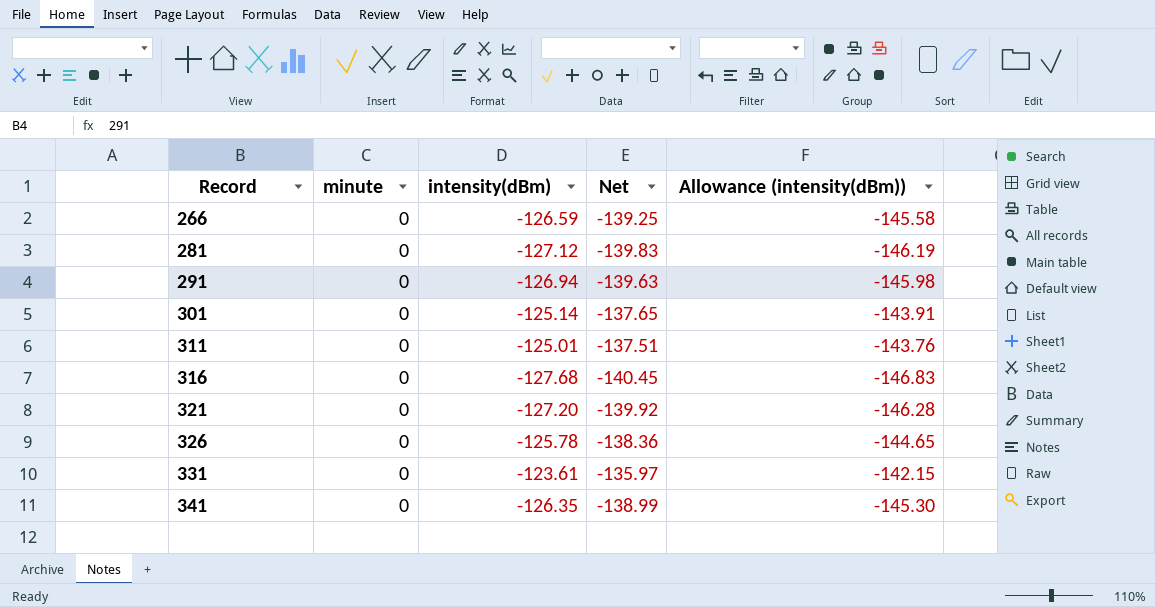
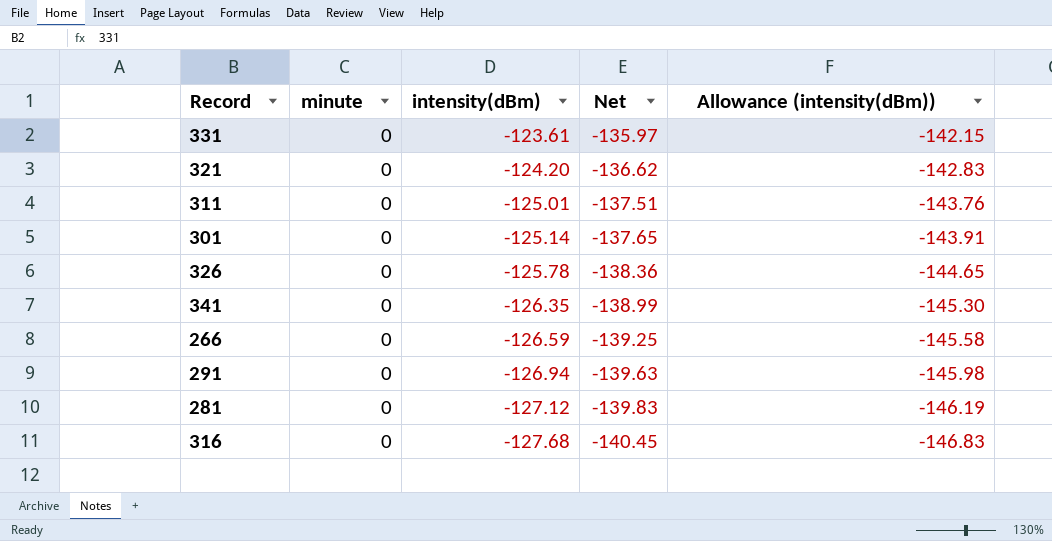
row order: Record ascending -> intensity(dBm) descending
321 | intensity(dBm): -127.20 -> -124.20
321 | Net: -139.92 -> -136.62
321 | Allowance (intensity(dBm)): -146.28 -> -142.83

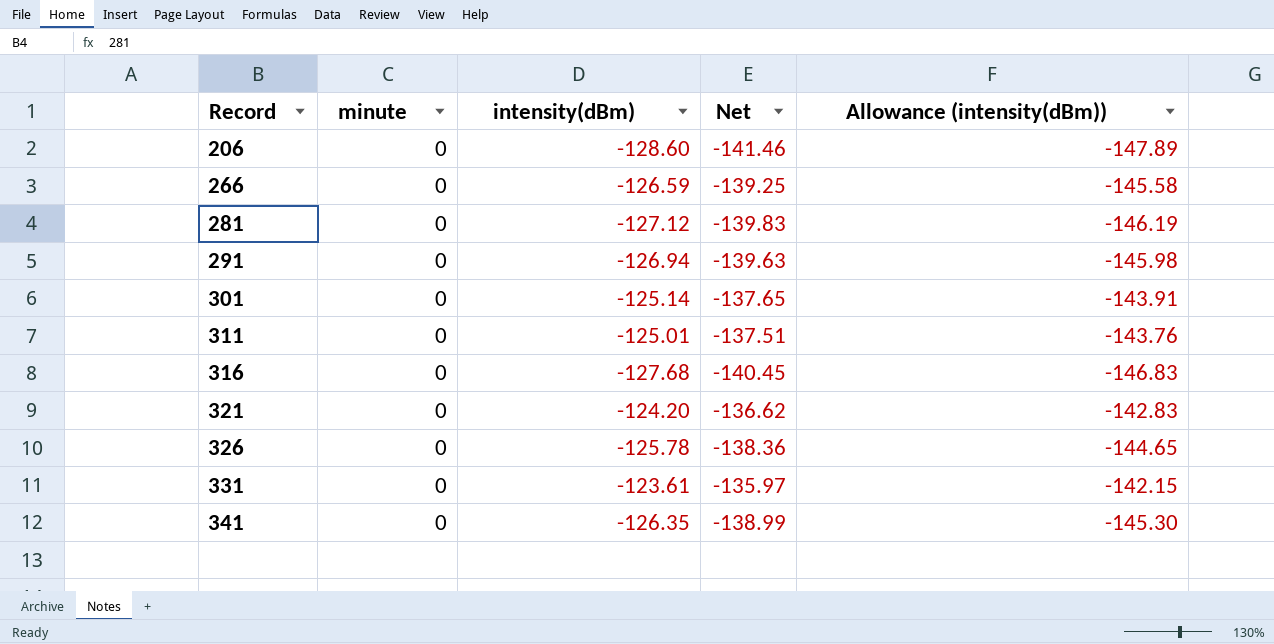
row order: intensity(dBm) descending -> Record ascending
row 206: none -> 0 | -128.60 | -141.46 | -147.89

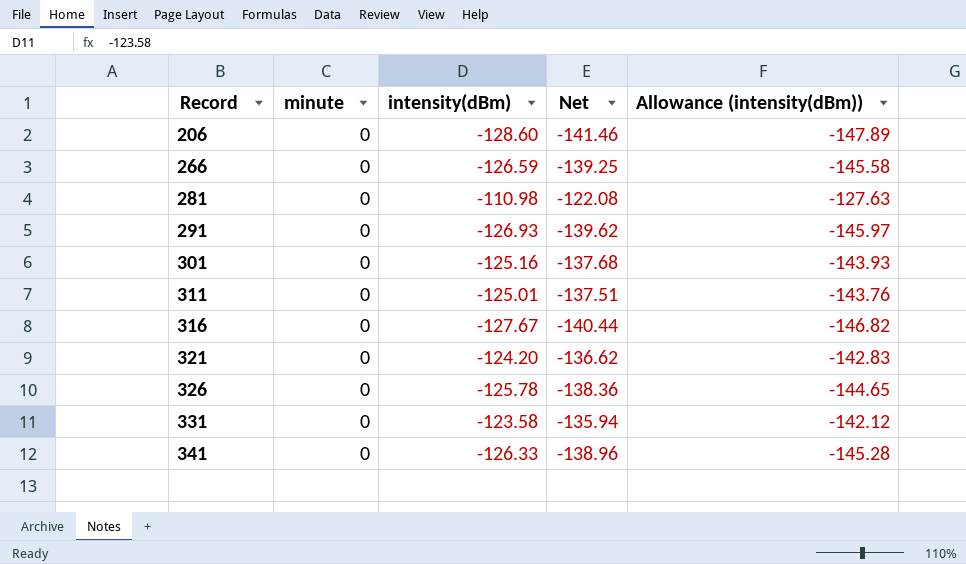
281 | intensity(dBm): -127.12 -> -110.98
281 | Net: -139.83 -> -122.08
281 | Allowance (intensity(dBm)): -146.19 -> -127.63
291 | intensity(dBm): -126.94 -> -126.93
291 | Net: -139.63 -> -139.62
291 | Allowance (intensity(dBm)): -145.98 -> -145.97
301 | intensity(dBm): -125.14 -> -125.16
301 | Net: -137.65 -> -137.68
301 | Allowance (intensity(dBm)): -143.91 -> -143.93
316 | intensity(dBm): -127.68 -> -127.67
316 | Net: -140.45 -> -140.44
316 | Allowance (intensity(dBm)): -146.83 -> -146.82
331 | intensity(dBm): -123.61 -> -123.58
331 | Net: -135.97 -> -135.94
331 | Allowance (intensity(dBm)): -142.15 -> -142.12
341 | intensity(dBm): -126.35 -> -126.33
341 | Net: -138.99 -> -138.96
341 | Allowance (intensity(dBm)): -145.30 -> -145.28

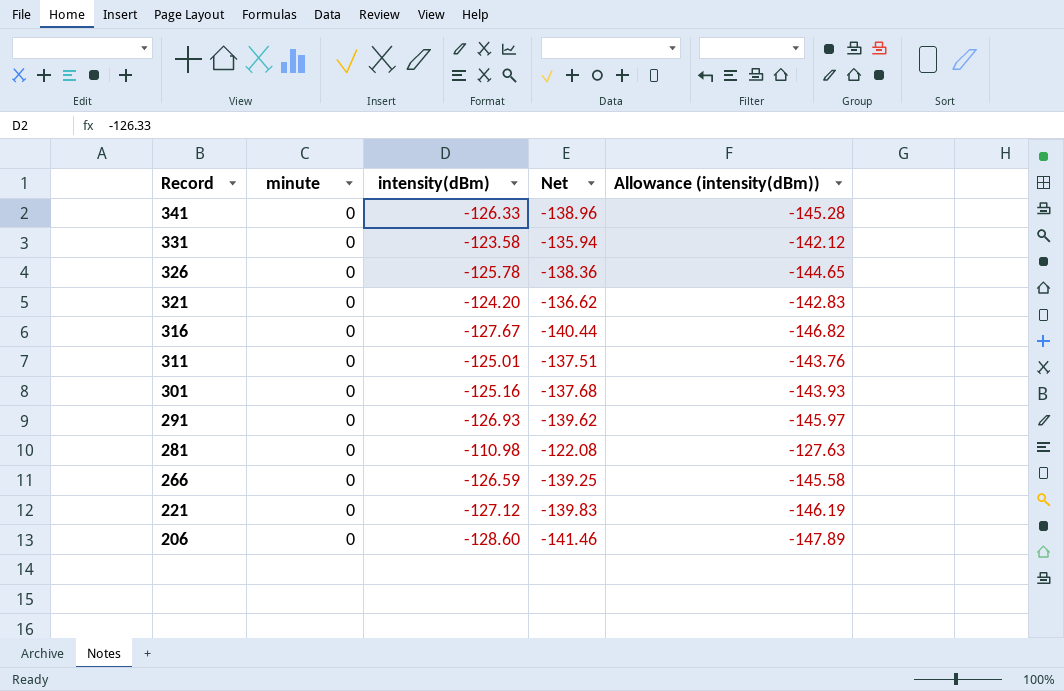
row order: Record ascending -> Record descending
row 221: none -> 0 | -127.12 | -139.83 | -146.19

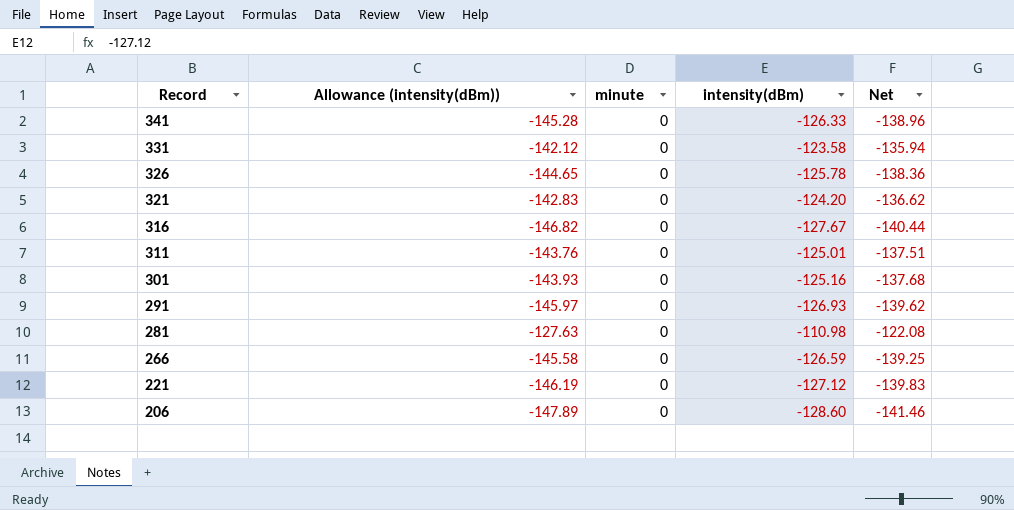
column Allowance (intensity(dBm)) | position: 5 -> 2

